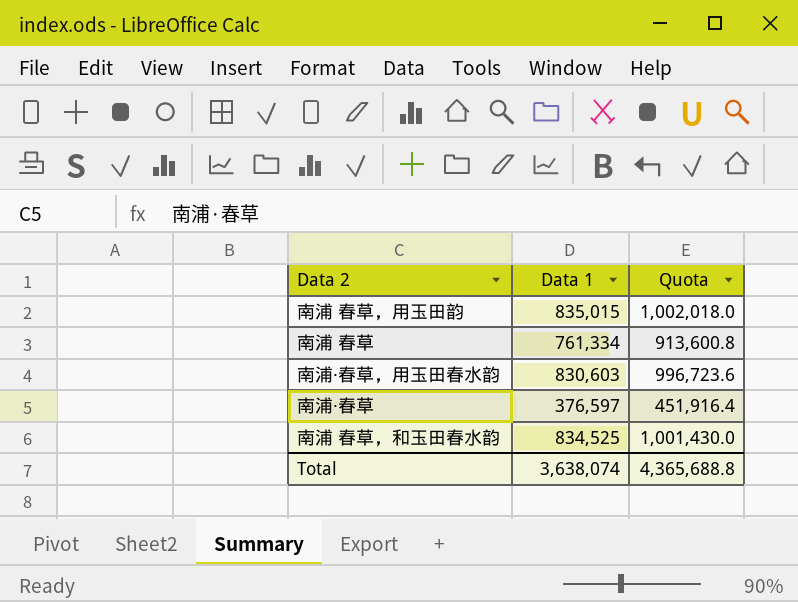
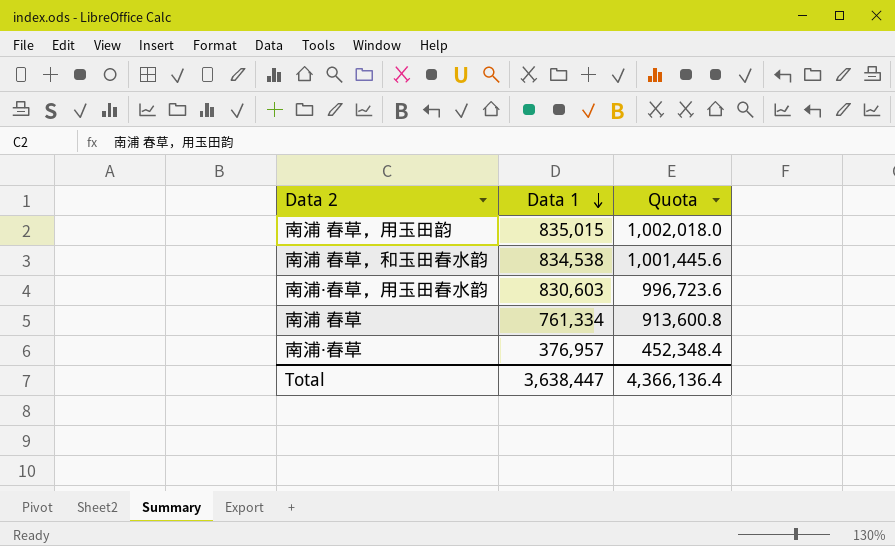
row order: none -> Data 1 descending
南浦 春草，和玉田春水韵 | Data 1: 834,525 -> 834,538
南浦 春草，和玉田春水韵 | Quota: 1,001,430.0 -> 1,001,445.6
南浦·春草 | Data 1: 376,597 -> 376,957
南浦·春草 | Quota: 451,916.4 -> 452,348.4
Total | Data 1: 3,638,074 -> 3,638,447
Total | Quota: 4,365,688.8 -> 4,366,136.4

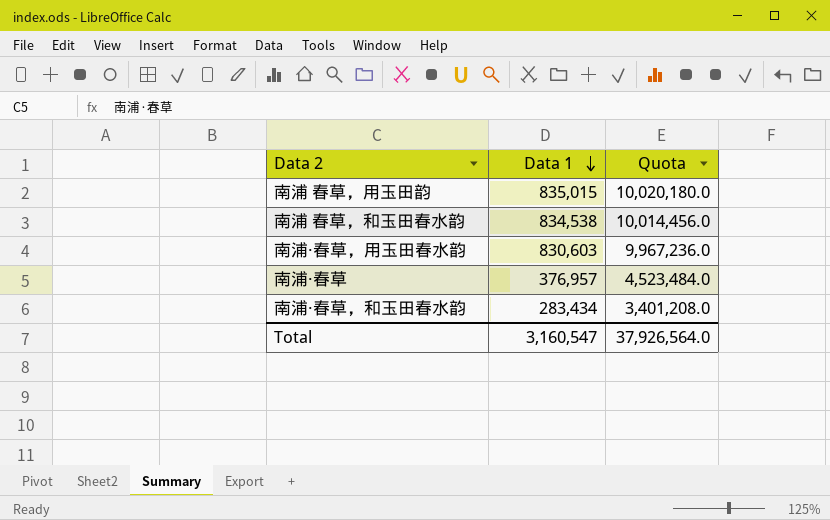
column Quota | formula: [Data 1] * 1.2 -> [Data 1] * 12
row 南浦 春草: 761,334 | 913,600.8 -> none
row 南浦·春草，和玉田春水韵: none -> 283,434 | 3,401,208.0
Total | Data 1: 3,638,447 -> 3,160,547
Total | Quota: 4,366,136.4 -> 37,926,564.0

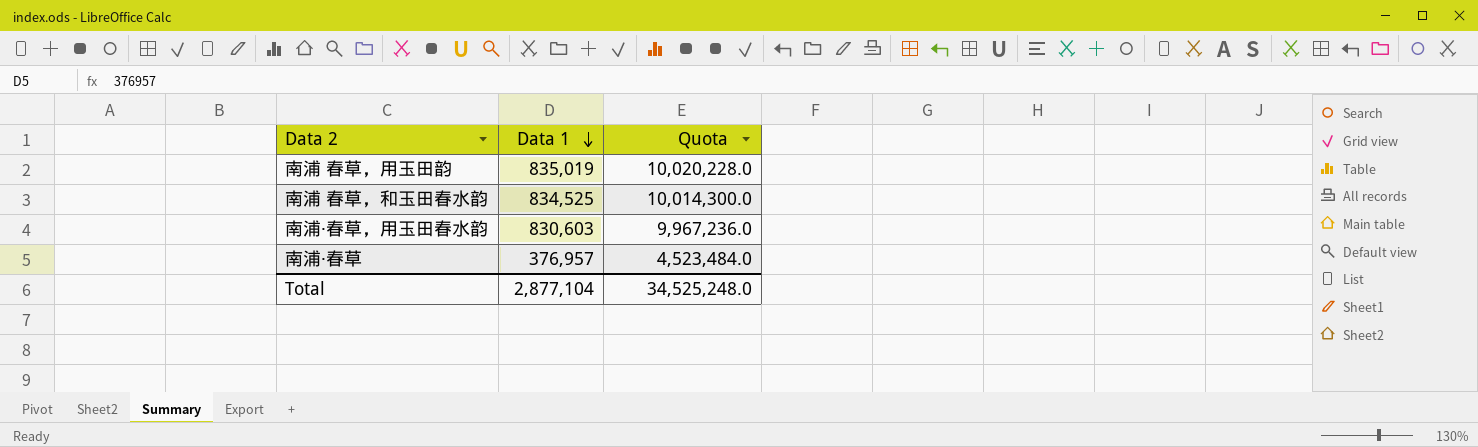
row 南浦·春草，和玉田春水韵: 283,434 | 3,401,208.0 -> none
南浦 春草，用玉田韵 | Data 1: 835,015 -> 835,019
南浦 春草，用玉田韵 | Quota: 10,020,180.0 -> 10,020,228.0
南浦 春草，和玉田春水韵 | Data 1: 834,538 -> 834,525
南浦 春草，和玉田春水韵 | Quota: 10,014,456.0 -> 10,014,300.0
Total | Data 1: 3,160,547 -> 2,877,104
Total | Quota: 37,926,564.0 -> 34,525,248.0

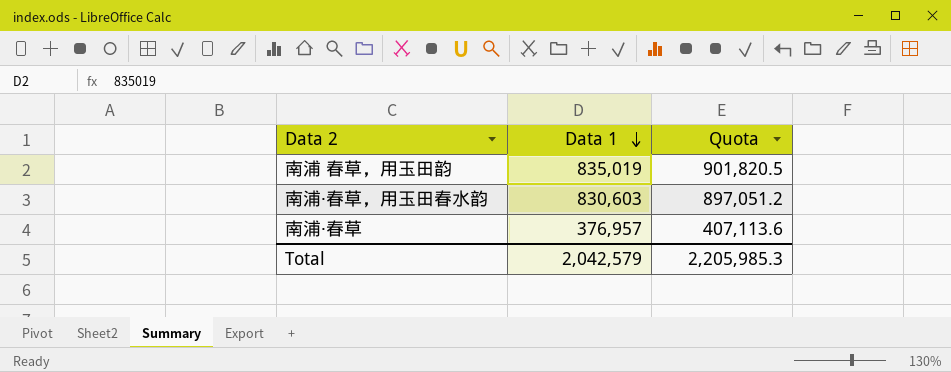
column Quota | formula: [Data 1] * 12 -> [Data 1] * 1.08
row 南浦 春草，和玉田春水韵: 834,525 | 10,014,300.0 -> none
Total | Data 1: 2,877,104 -> 2,042,579
Total | Quota: 34,525,248.0 -> 2,205,985.3

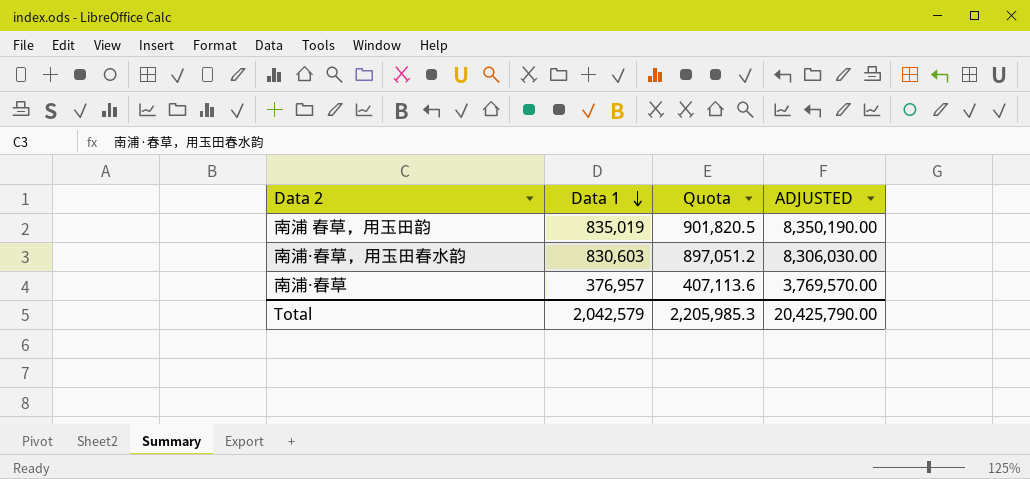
column ADJUSTED | formula: none -> [Data 1] * 10

